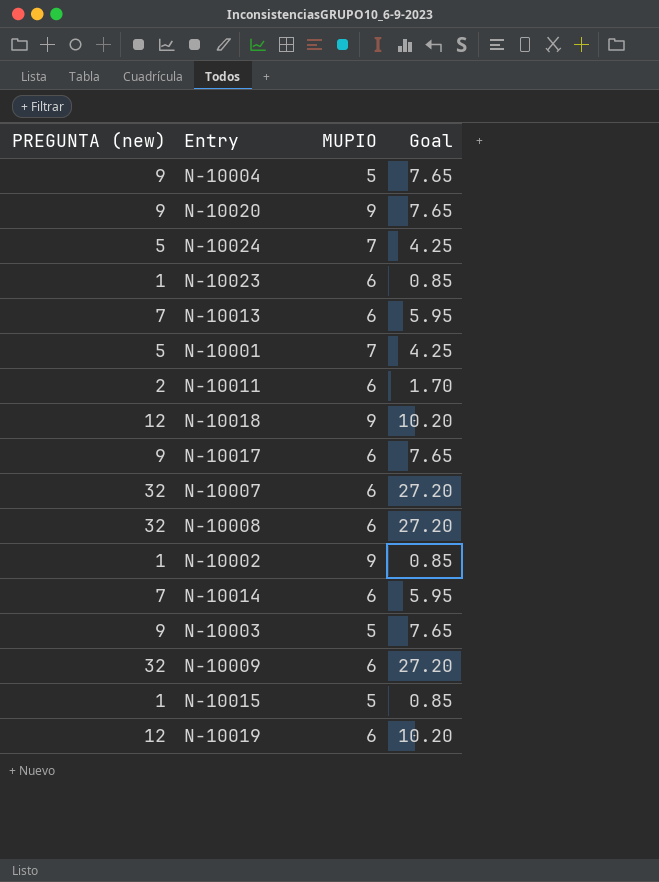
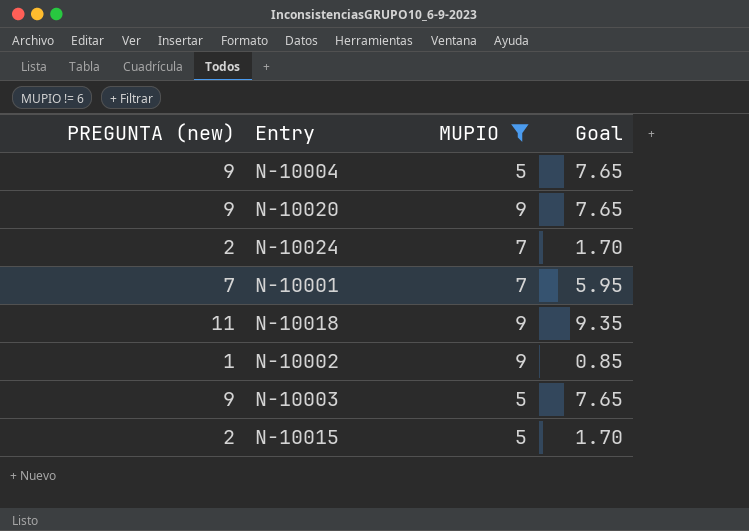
filter: none -> MUPIO != 6
N-10024 | PREGUNTA (new): 5 -> 2
N-10024 | Goal: 4.25 -> 1.70
N-10001 | PREGUNTA (new): 5 -> 7
N-10001 | Goal: 4.25 -> 5.95
N-10018 | PREGUNTA (new): 12 -> 11
N-10018 | Goal: 10.20 -> 9.35
N-10015 | PREGUNTA (new): 1 -> 2
N-10015 | Goal: 0.85 -> 1.70

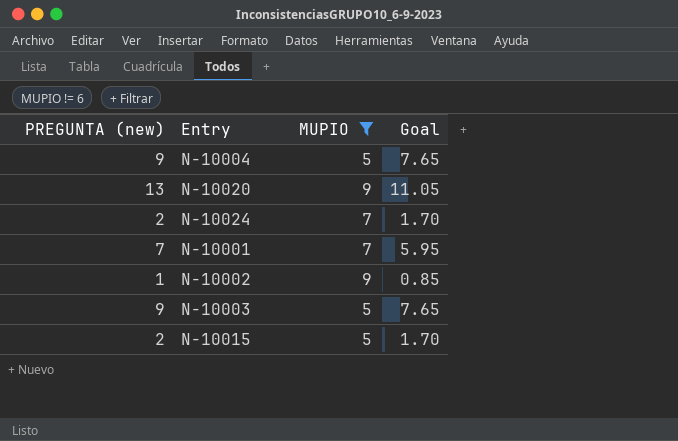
row N-10018: 11 | 9 | 9.35 -> none
N-10020 | PREGUNTA (new): 9 -> 13
N-10020 | Goal: 7.65 -> 11.05

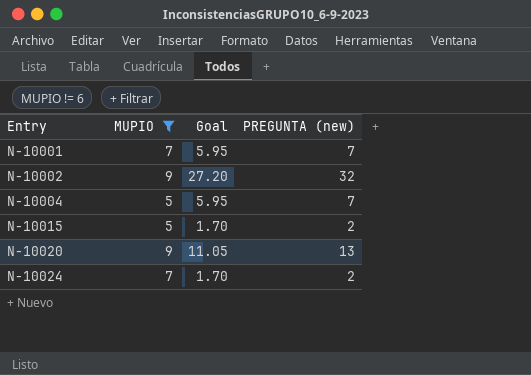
row order: none -> Entry ascending
column PREGUNTA (new) | position: 1 -> 4
row N-10003: 9 | 5 | 7.65 -> none
N-10002 | Goal: 0.85 -> 27.20
N-10002 | PREGUNTA (new): 1 -> 32
N-10004 | Goal: 7.65 -> 5.95
N-10004 | PREGUNTA (new): 9 -> 7

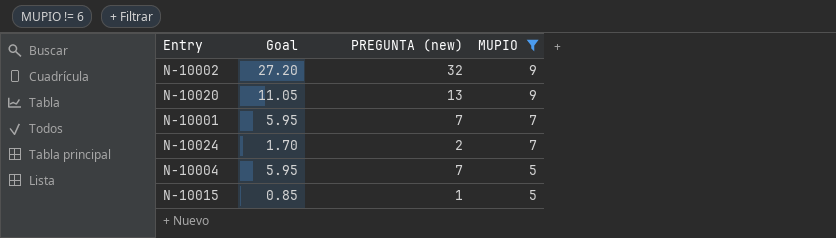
row order: Entry ascending -> MUPIO descending
column MUPIO | position: 2 -> 4
N-10015 | Goal: 1.70 -> 0.85
N-10015 | PREGUNTA (new): 2 -> 1

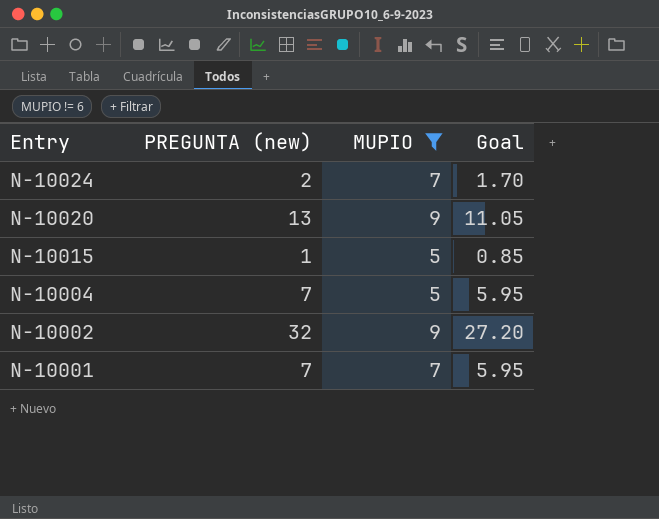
row order: MUPIO descending -> Entry descending
column Goal | position: 2 -> 4

